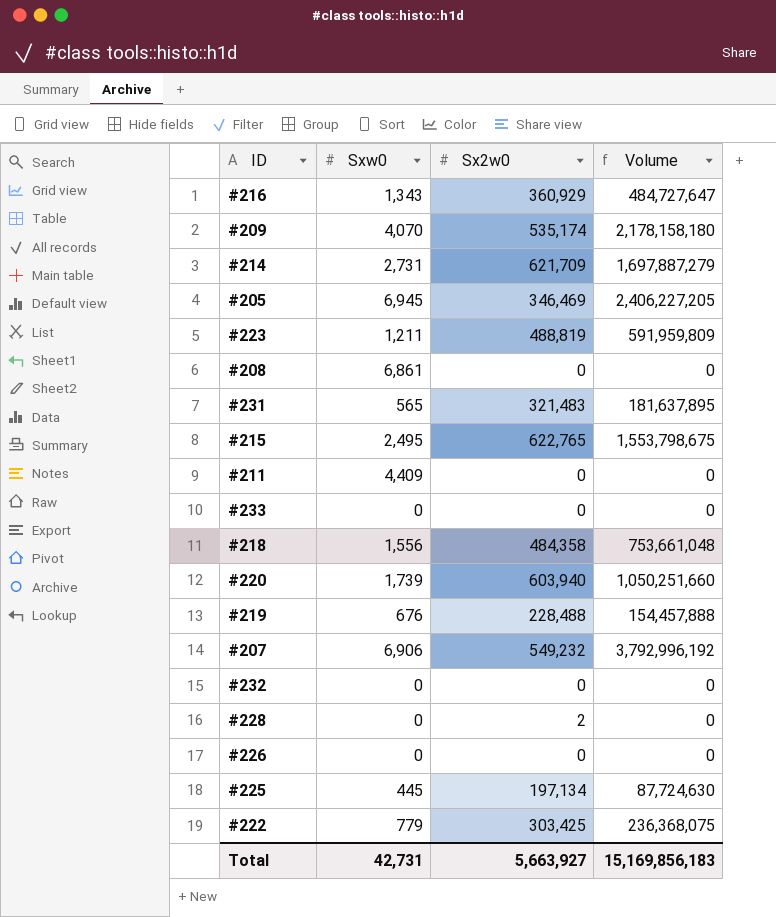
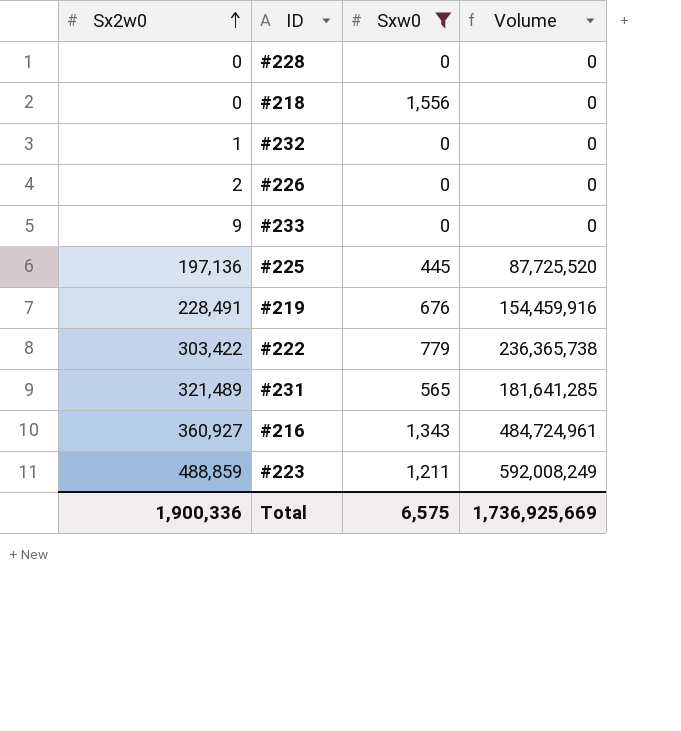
filter: none -> Sxw0 <= 1,556
row order: none -> Sx2w0 ascending
column Sx2w0 | position: 3 -> 1
#228 | Sx2w0: 2 -> 0
#218 | Sx2w0: 484,358 -> 0
#218 | Volume: 753,661,048 -> 0
#232 | Sx2w0: 0 -> 1
#226 | Sx2w0: 0 -> 2
#233 | Sx2w0: 0 -> 9
#225 | Sx2w0: 197,134 -> 197,136
#225 | Volume: 87,724,630 -> 87,725,520
#219 | Sx2w0: 228,488 -> 228,491
#219 | Volume: 154,457,888 -> 154,459,916
#222 | Sx2w0: 303,425 -> 303,422
#222 | Volume: 236,368,075 -> 236,365,738
#231 | Sx2w0: 321,483 -> 321,489
#231 | Volume: 181,637,895 -> 181,641,285
#216 | Sx2w0: 360,929 -> 360,927
#216 | Volume: 484,727,647 -> 484,724,961
#223 | Sx2w0: 488,819 -> 488,859
#223 | Volume: 591,959,809 -> 592,008,249
Total | Sx2w0: 5,663,927 -> 1,900,336
Total | Sxw0: 42,731 -> 6,575
Total | Volume: 15,169,856,183 -> 1,736,925,669

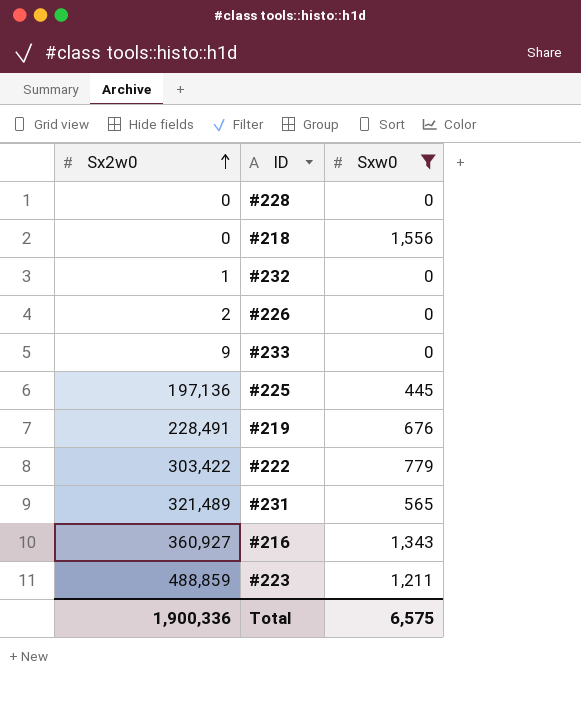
column Volume | formula: [Sx2w0] * [Sxw0] -> none

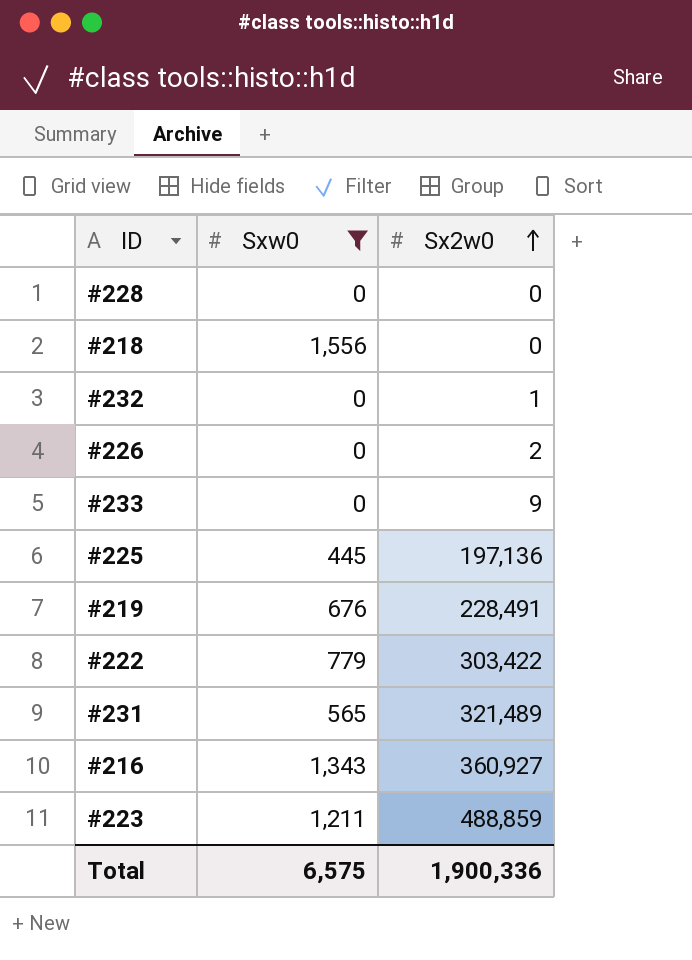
column Sx2w0 | position: 1 -> 3

